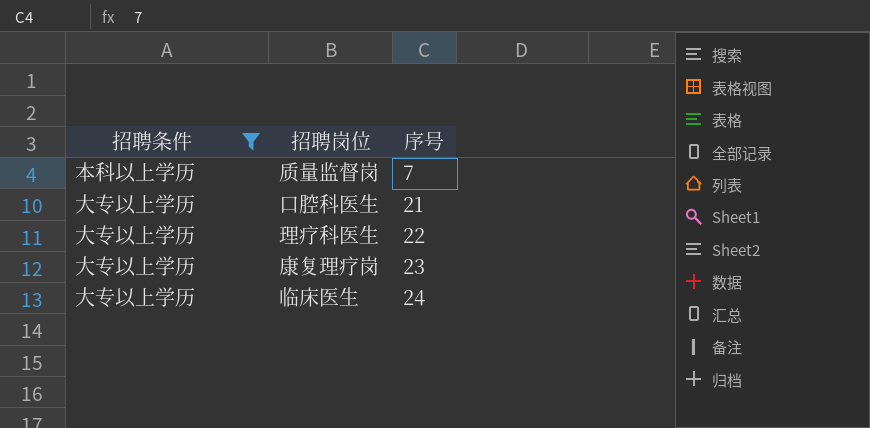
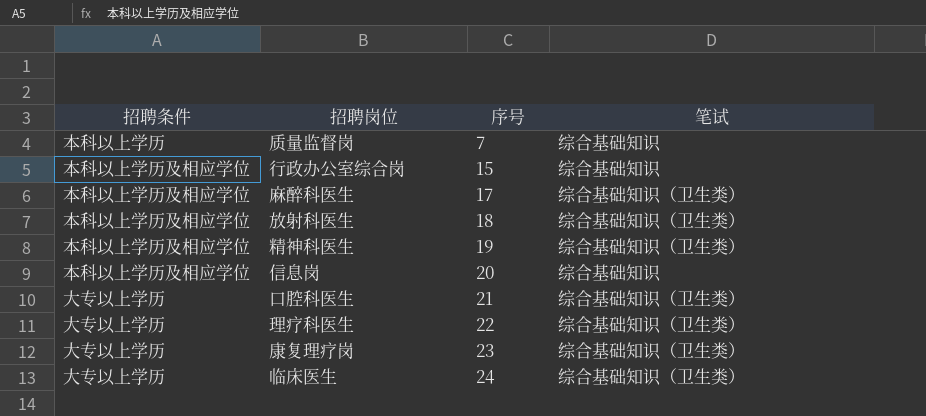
filter: 招聘条件 != 本科以上学历及相应学位 -> none
column 笔试 | position: none -> 4

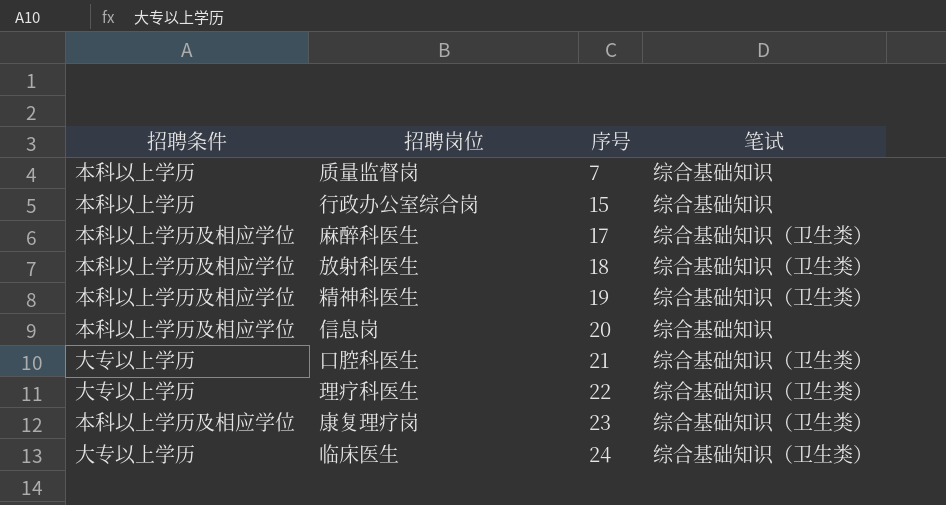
行政办公室综合岗 | 招聘条件: 本科以上学历及相应学位 -> 本科以上学历
康复理疗岗 | 招聘条件: 大专以上学历 -> 本科以上学历及相应学位

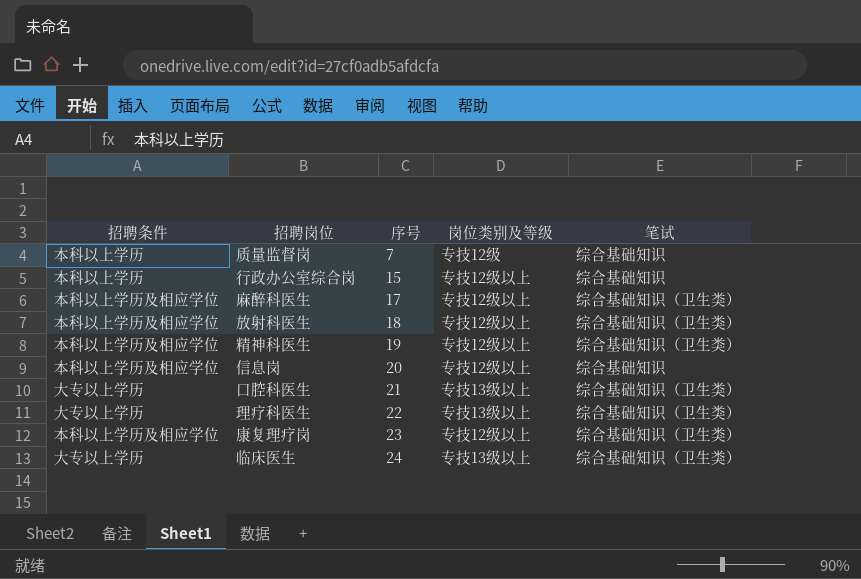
column 岗位类别及等级 | position: none -> 4

